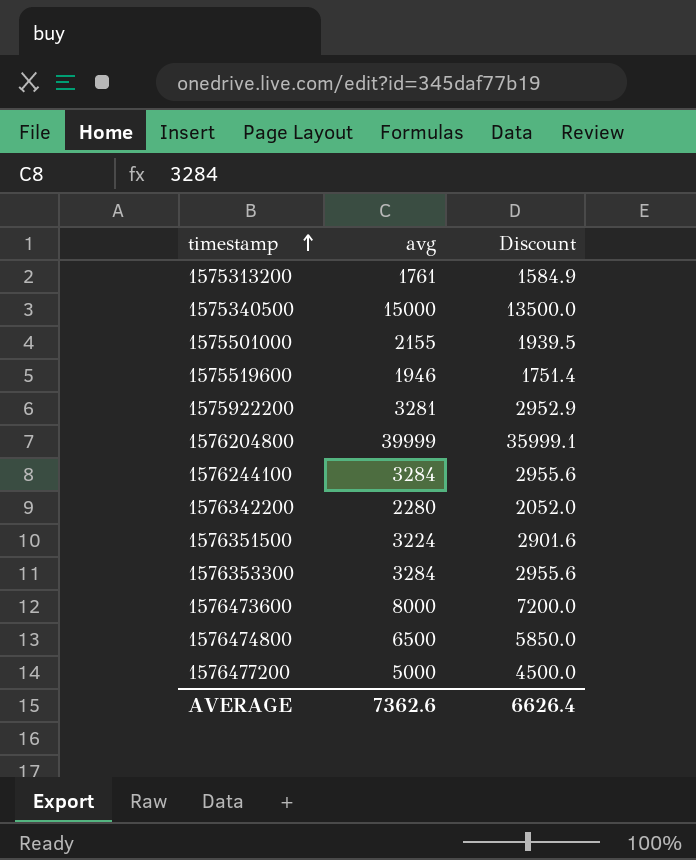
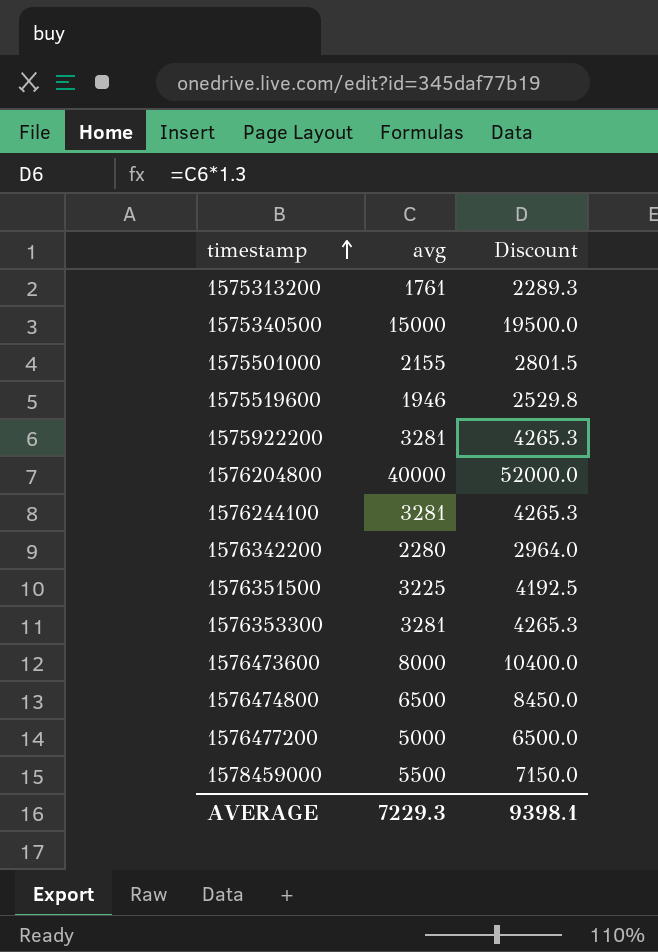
column Discount | formula: [avg] * 0.9 -> [avg] * 1.3
1576204800 | avg: 39999 -> 40000
1576244100 | avg: 3284 -> 3281
1576351500 | avg: 3224 -> 3225
1576353300 | avg: 3284 -> 3281
row 1578459000: none -> 5500 | 7150.0
AVERAGE | avg: 7362.6 -> 7229.3
AVERAGE | Discount: 6626.4 -> 9398.1

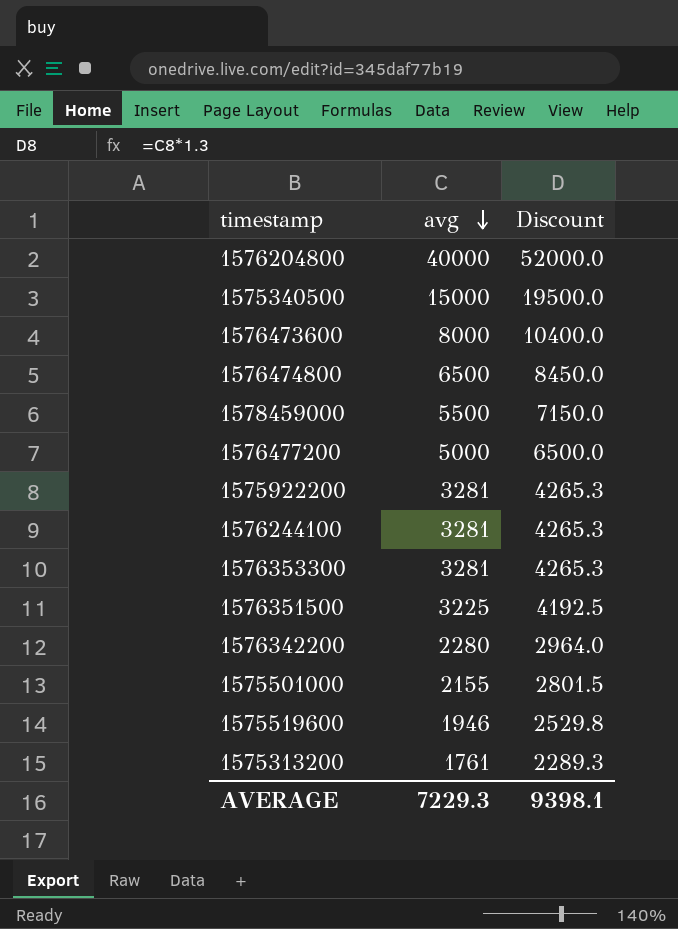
row order: timestamp ascending -> avg descending

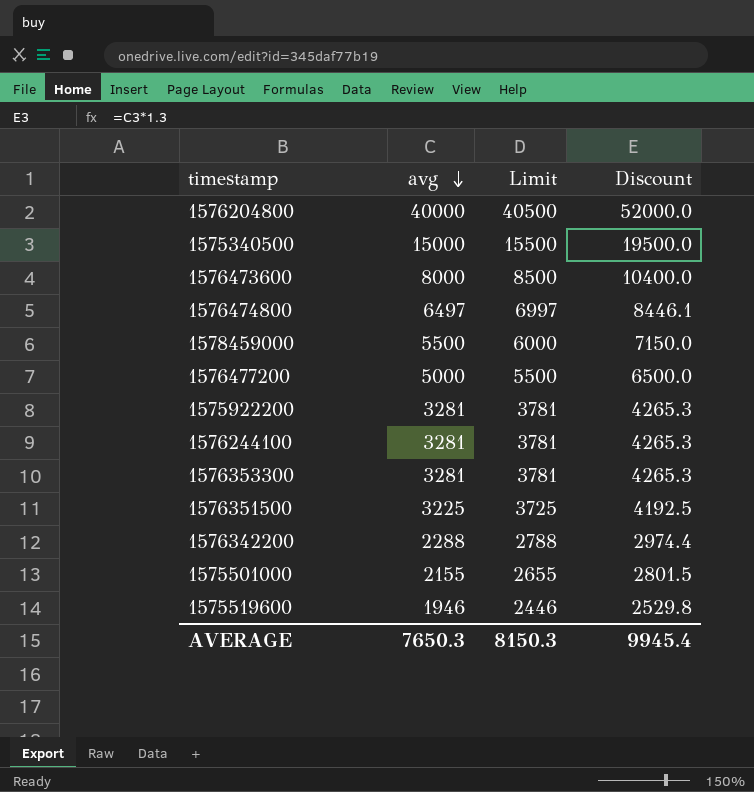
column Limit | formula: none -> [avg] + 500
row 1575313200: 1761 | 2289.3 -> none
1576474800 | avg: 6500 -> 6497
1576474800 | Discount: 8450.0 -> 8446.1
1576342200 | avg: 2280 -> 2288
1576342200 | Discount: 2964.0 -> 2974.4
AVERAGE | avg: 7229.3 -> 7650.3
AVERAGE | Discount: 9398.1 -> 9945.4

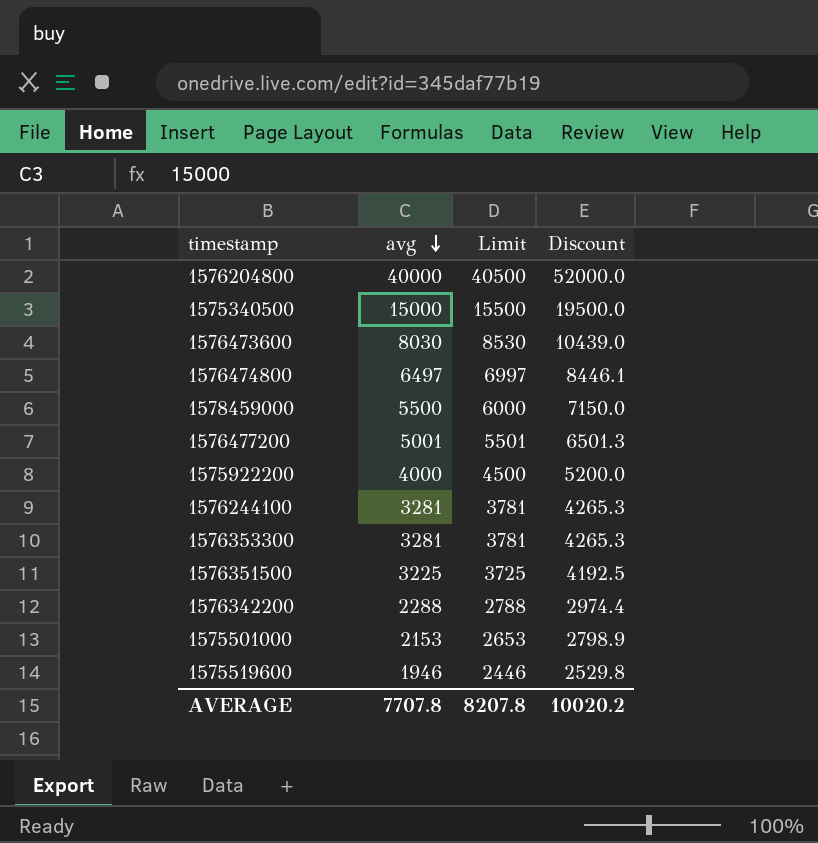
1576473600 | avg: 8000 -> 8030
1576473600 | Limit: 8500 -> 8530
1576473600 | Discount: 10400.0 -> 10439.0
1576477200 | avg: 5000 -> 5001
1576477200 | Limit: 5500 -> 5501
1576477200 | Discount: 6500.0 -> 6501.3
1575922200 | avg: 3281 -> 4000
1575922200 | Limit: 3781 -> 4500
1575922200 | Discount: 4265.3 -> 5200.0
1575501000 | avg: 2155 -> 2153
1575501000 | Limit: 2655 -> 2653
1575501000 | Discount: 2801.5 -> 2798.9
AVERAGE | avg: 7650.3 -> 7707.8
AVERAGE | Limit: 8150.3 -> 8207.8
AVERAGE | Discount: 9945.4 -> 10020.2

